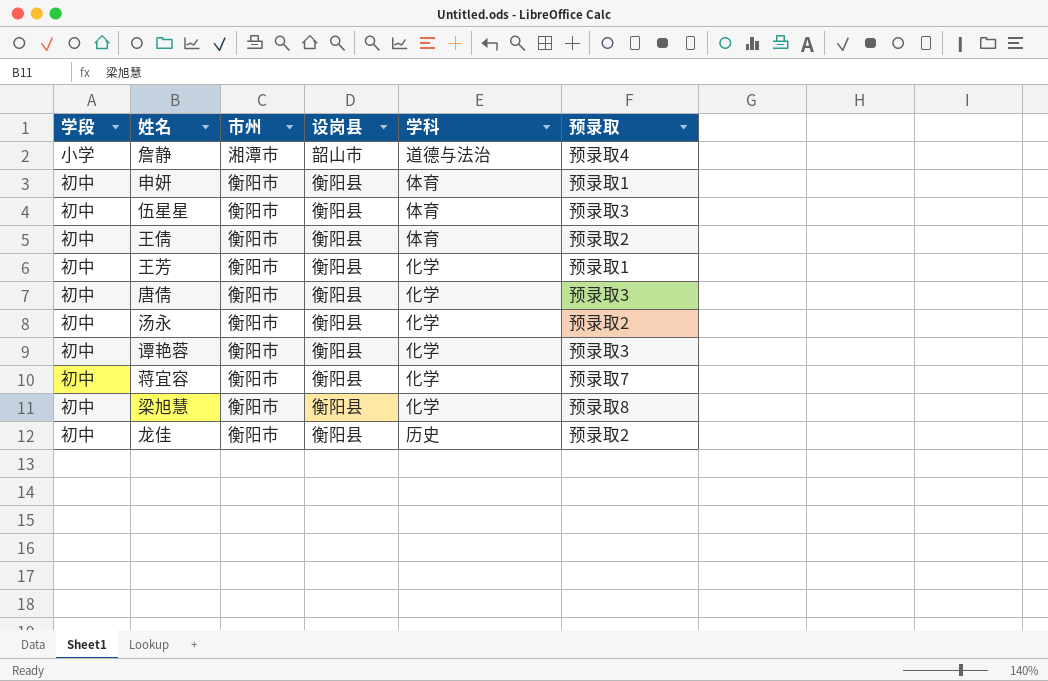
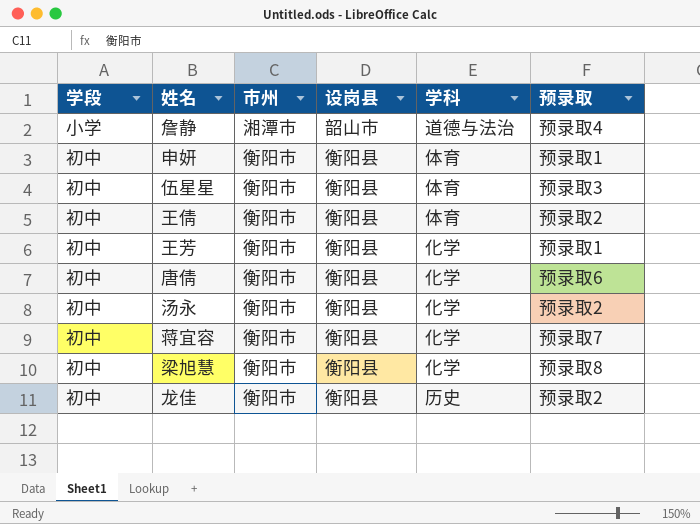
row 谭艳蓉: 初中 | 衡阳市 | 衡阳县 | 化学 | 预录取3 -> none
唐倩 | 预录取: 预录取3 -> 预录取6

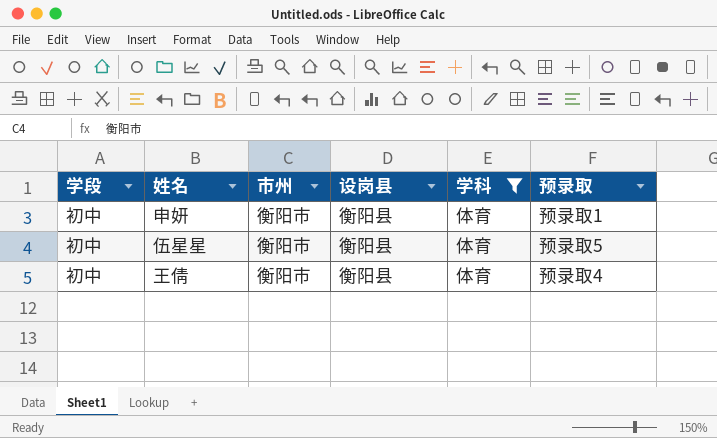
filter: none -> 学科 = 体育
伍星星 | 预录取: 预录取3 -> 预录取5
王倩 | 预录取: 预录取2 -> 预录取4

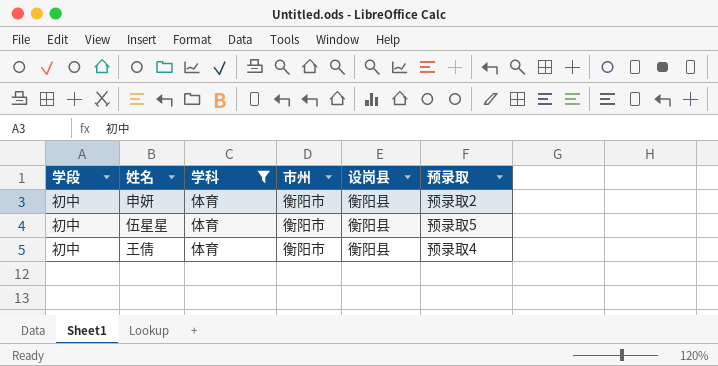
column 学科 | position: 5 -> 3
申妍 | 预录取: 预录取1 -> 预录取2

